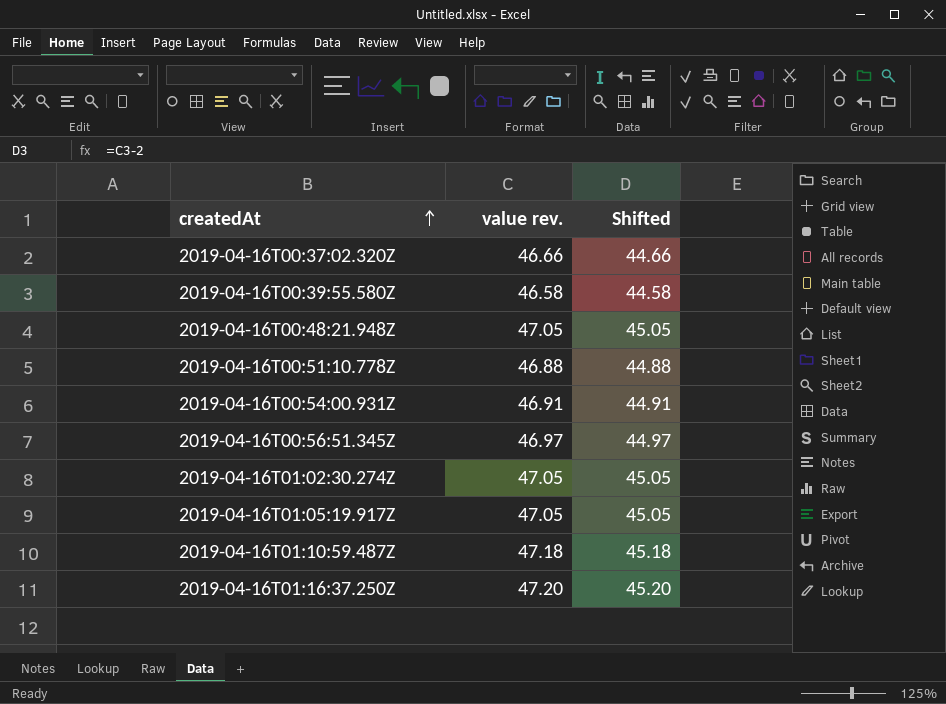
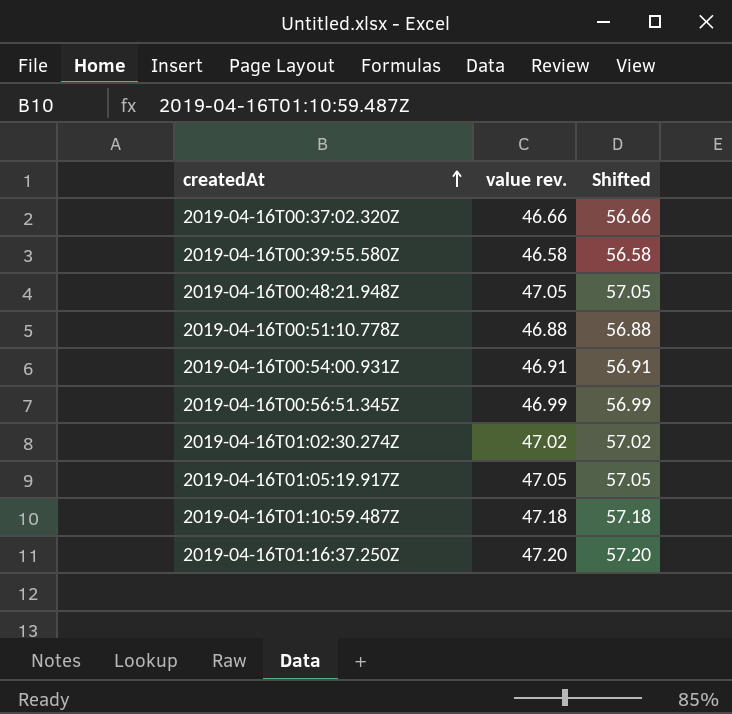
column Shifted | formula: [value rev.] - 2 -> [value rev.] + 10
2019-04-16T00:56:51.345Z | value rev.: 46.97 -> 46.99
2019-04-16T01:02:30.274Z | value rev.: 47.05 -> 47.02

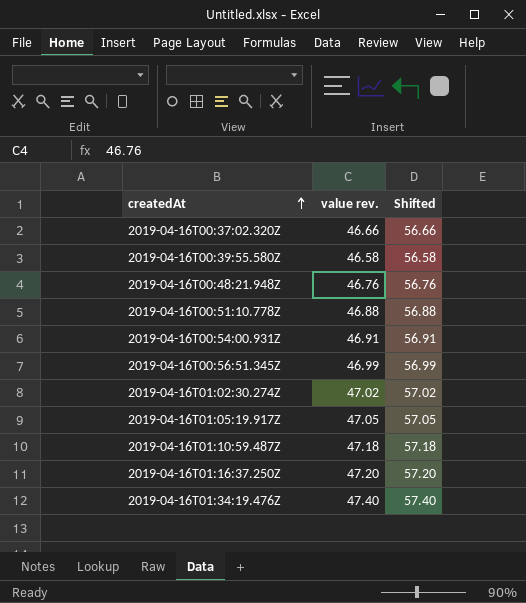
2019-04-16T00:48:21.948Z | value rev.: 47.05 -> 46.76
2019-04-16T00:48:21.948Z | Shifted: 57.05 -> 56.76
row 2019-04-16T01:34:19.476Z: none -> 47.40 | 57.40

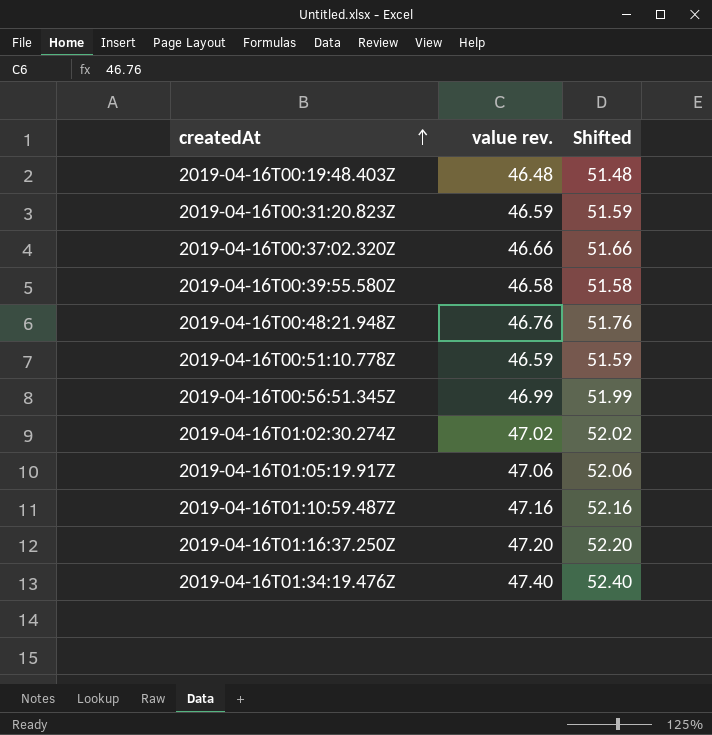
column Shifted | formula: [value rev.] + 10 -> [value rev.] + 5
row 2019-04-16T00:54:00.931Z: 46.91 | 56.91 -> none
row 2019-04-16T00:19:48.403Z: none -> 46.48 | 51.48
row 2019-04-16T00:31:20.823Z: none -> 46.59 | 51.59
2019-04-16T00:51:10.778Z | value rev.: 46.88 -> 46.59
2019-04-16T01:05:19.917Z | value rev.: 47.05 -> 47.06
2019-04-16T01:10:59.487Z | value rev.: 47.18 -> 47.16

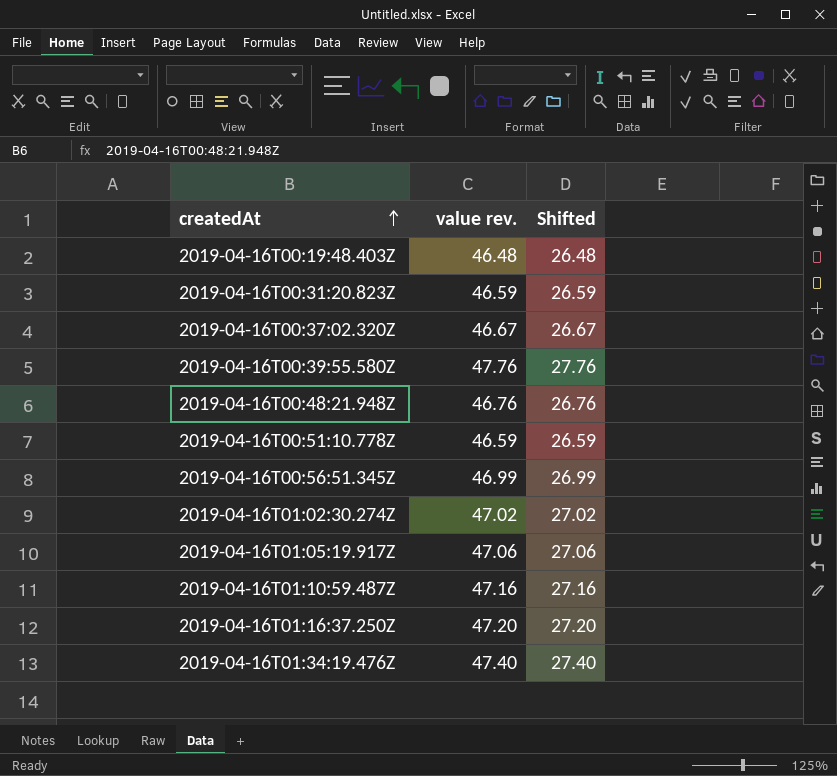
column Shifted | formula: [value rev.] + 5 -> [value rev.] - 20
2019-04-16T00:37:02.320Z | value rev.: 46.66 -> 46.67
2019-04-16T00:39:55.580Z | value rev.: 46.58 -> 47.76

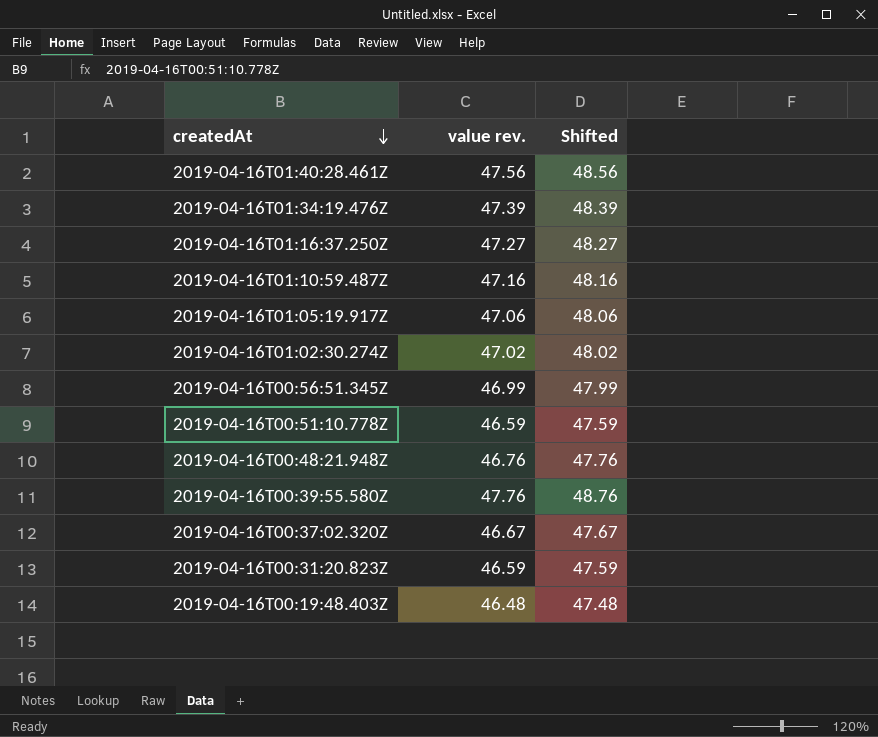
row order: createdAt ascending -> createdAt descending
column Shifted | formula: [value rev.] - 20 -> [value rev.] + 1
row 2019-04-16T01:40:28.461Z: none -> 47.56 | 48.56
2019-04-16T01:34:19.476Z | value rev.: 47.40 -> 47.39
2019-04-16T01:16:37.250Z | value rev.: 47.20 -> 47.27

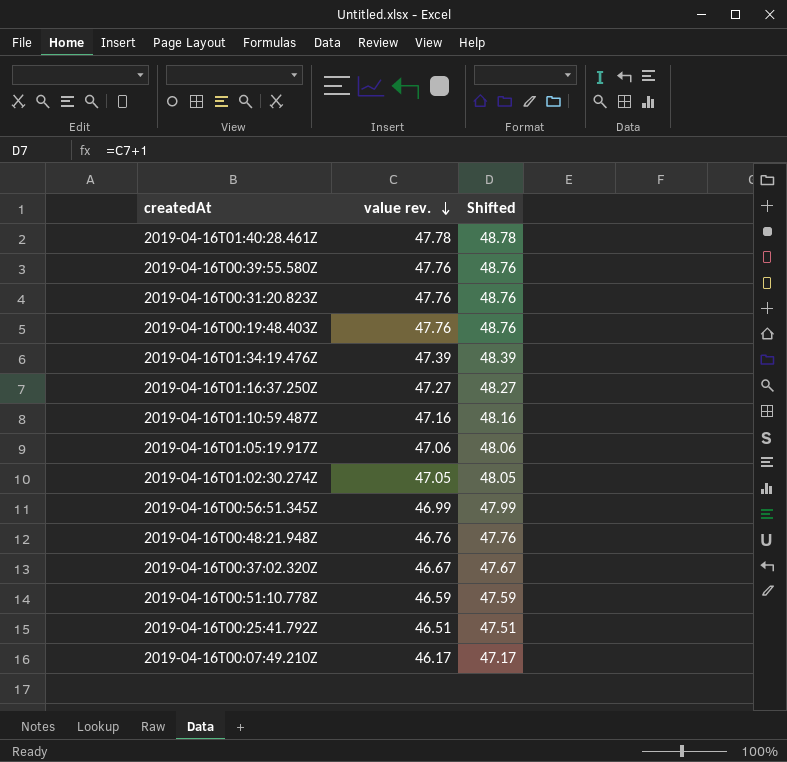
row order: createdAt descending -> value rev. descending
2019-04-16T01:40:28.461Z | value rev.: 47.56 -> 47.78
2019-04-16T01:40:28.461Z | Shifted: 48.56 -> 48.78
2019-04-16T00:31:20.823Z | value rev.: 46.59 -> 47.76
2019-04-16T00:31:20.823Z | Shifted: 47.59 -> 48.76
2019-04-16T00:19:48.403Z | value rev.: 46.48 -> 47.76
2019-04-16T00:19:48.403Z | Shifted: 47.48 -> 48.76
2019-04-16T01:02:30.274Z | value rev.: 47.02 -> 47.05
2019-04-16T01:02:30.274Z | Shifted: 48.02 -> 48.05
row 2019-04-16T00:25:41.792Z: none -> 46.51 | 47.51
row 2019-04-16T00:07:49.210Z: none -> 46.17 | 47.17

